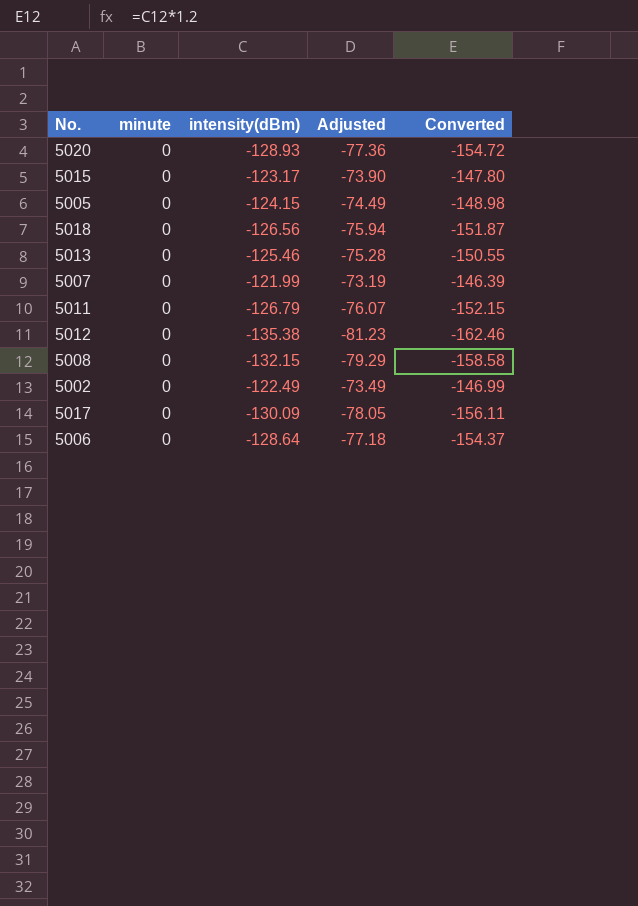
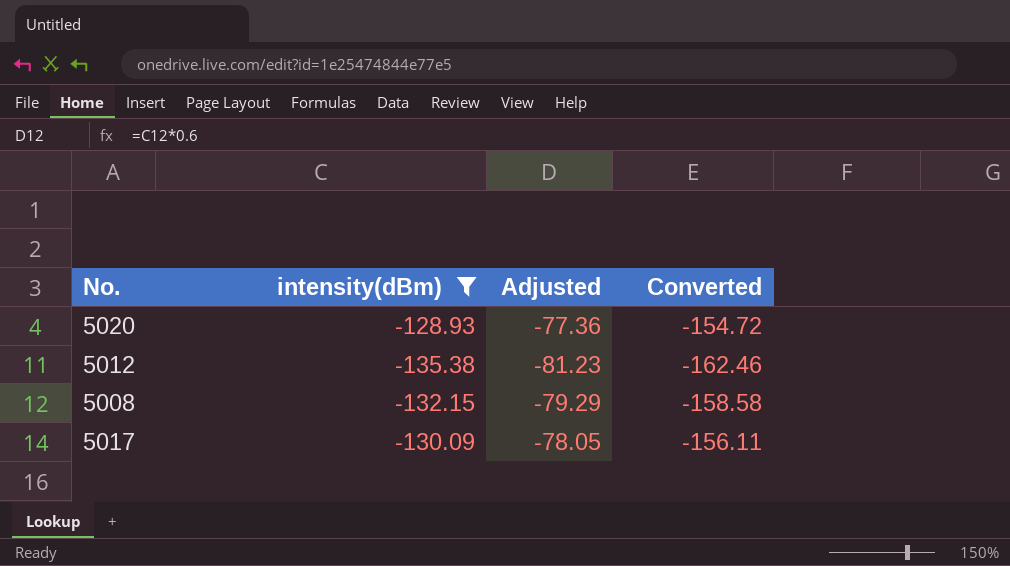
filter: none -> intensity(dBm) <= -128.93
column minute | position: 2 -> none

